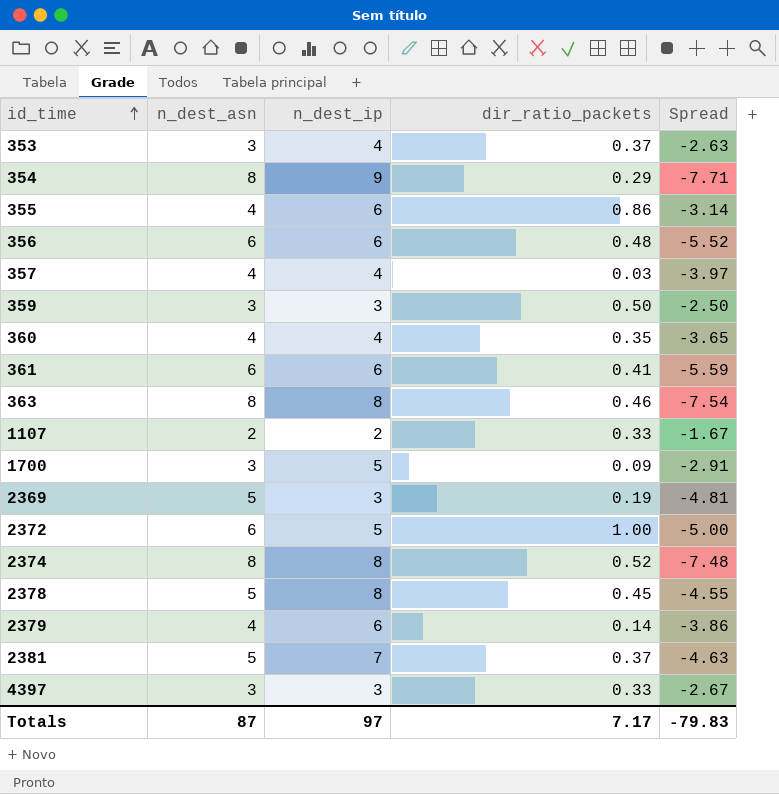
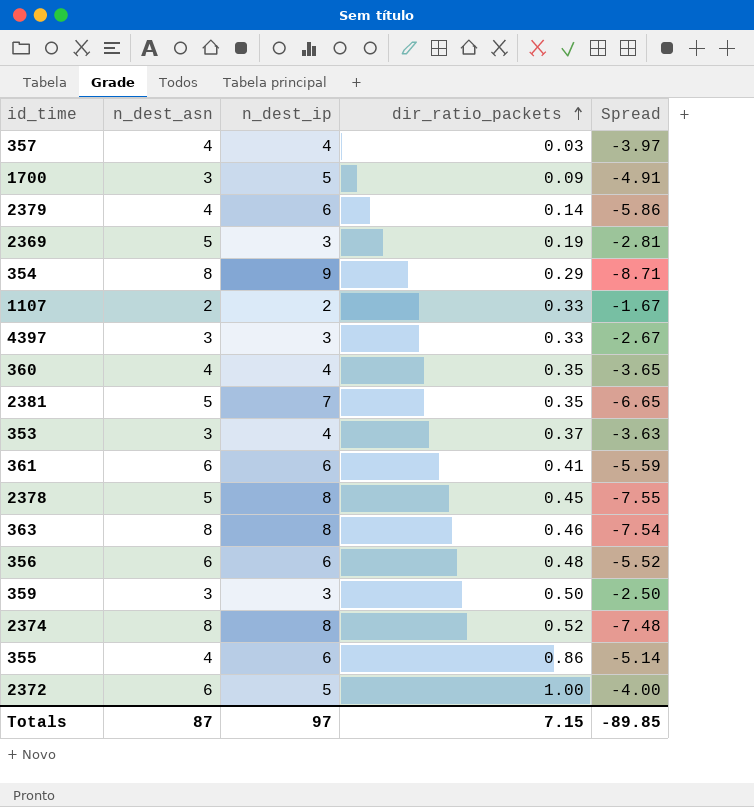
row order: id_time ascending -> dir_ratio_packets ascending
column Spread | formula: [dir_ratio_packets] - [n_dest_asn] -> [dir_ratio_packets] - [n_dest_ip]
2381 | dir_ratio_packets: 0.37 -> 0.35
Totals | dir_ratio_packets: 7.17 -> 7.15
Totals | Spread: -79.83 -> -89.85

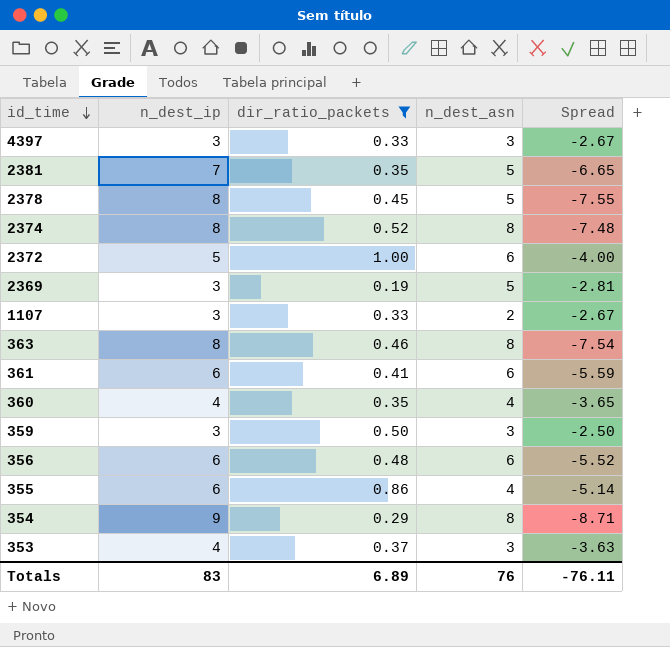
filter: none -> dir_ratio_packets >= 0.19
row order: dir_ratio_packets ascending -> id_time descending
column n_dest_asn | position: 2 -> 4
1107 | n_dest_ip: 2 -> 3
1107 | Spread: -1.67 -> -2.67
Totals | n_dest_ip: 97 -> 83
Totals | dir_ratio_packets: 7.15 -> 6.89
Totals | n_dest_asn: 87 -> 76
Totals | Spread: -89.85 -> -76.11

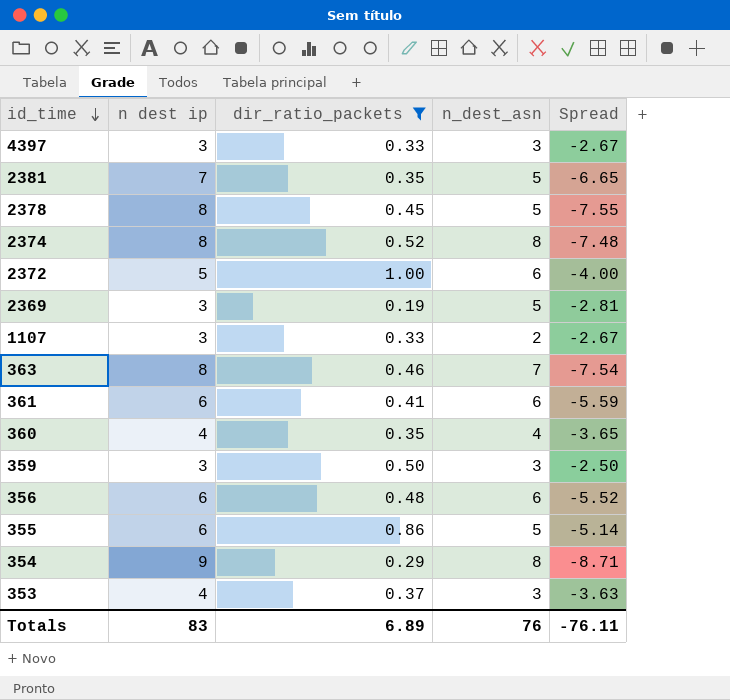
column name: n_dest_ip -> n dest ip
363 | n_dest_asn: 8 -> 7
355 | n_dest_asn: 4 -> 5

